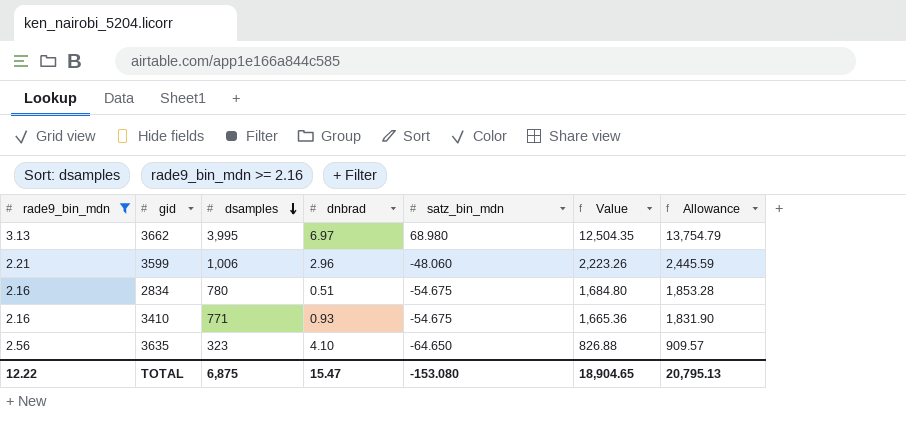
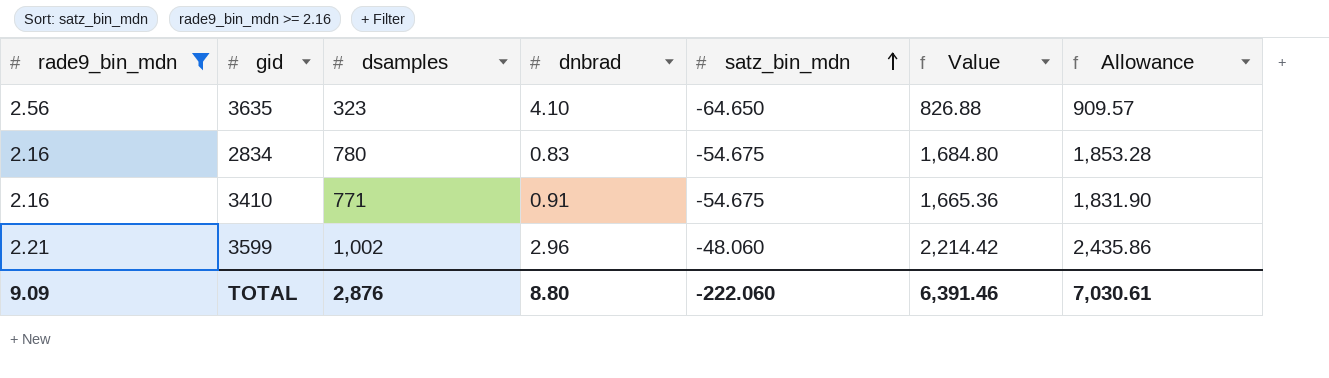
row order: dsamples descending -> satz_bin_mdn ascending
row 3662: 3.13 | 3,995 | 6.97 | 68.980 | 12,504.35 | 13,754.79 -> none
2834 | dnbrad: 0.51 -> 0.83
3410 | dnbrad: 0.93 -> 0.91
3599 | dsamples: 1,006 -> 1,002
3599 | Value: 2,223.26 -> 2,214.42
3599 | Allowance: 2,445.59 -> 2,435.86
TOTAL | rade9_bin_mdn: 12.22 -> 9.09
TOTAL | dsamples: 6,875 -> 2,876
TOTAL | dnbrad: 15.47 -> 8.80
TOTAL | satz_bin_mdn: -153.080 -> -222.060
TOTAL | Value: 18,904.65 -> 6,391.46
TOTAL | Allowance: 20,795.13 -> 7,030.61

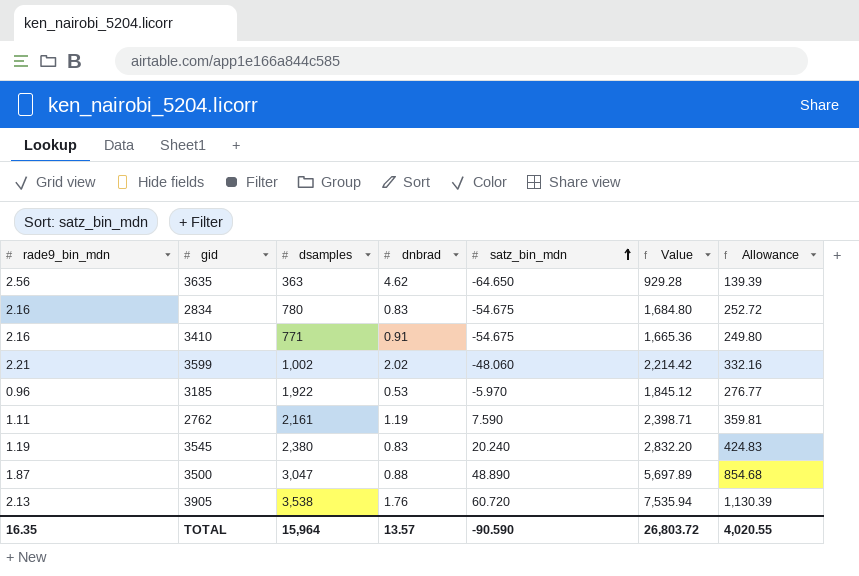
filter: rade9_bin_mdn >= 2.16 -> none
column Allowance | formula: [Value] * 1.1 -> [Value] * 0.15
3635 | dsamples: 323 -> 363
3635 | dnbrad: 4.10 -> 4.62
3635 | Value: 826.88 -> 929.28
3599 | dnbrad: 2.96 -> 2.02
TOTAL | rade9_bin_mdn: 9.09 -> 16.35
TOTAL | dsamples: 2,876 -> 15,964
TOTAL | dnbrad: 8.80 -> 13.57
TOTAL | satz_bin_mdn: -222.060 -> -90.590
TOTAL | Value: 6,391.46 -> 26,803.72
TOTAL | Allowance: 7,030.61 -> 4,020.55

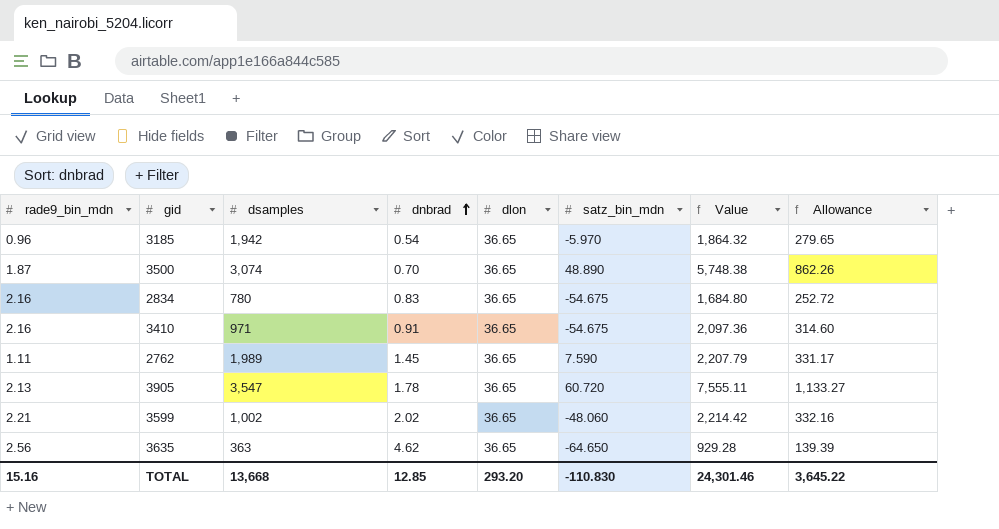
row order: satz_bin_mdn ascending -> dnbrad ascending
column dlon | position: none -> 5
row 3545: 1.19 | 2,380 | 0.83 | 20.240 | 2,832.20 | 424.83 -> none
3185 | dsamples: 1,922 -> 1,942
3185 | dnbrad: 0.53 -> 0.54
3185 | Value: 1,845.12 -> 1,864.32
3185 | Allowance: 276.77 -> 279.65
3500 | dsamples: 3,047 -> 3,074
3500 | dnbrad: 0.88 -> 0.70
3500 | Value: 5,697.89 -> 5,748.38
3500 | Allowance: 854.68 -> 862.26
3410 | dsamples: 771 -> 971
3410 | Value: 1,665.36 -> 2,097.36
3410 | Allowance: 249.80 -> 314.60
2762 | dsamples: 2,161 -> 1,989
2762 | dnbrad: 1.19 -> 1.45
2762 | Value: 2,398.71 -> 2,207.79
2762 | Allowance: 359.81 -> 331.17
3905 | dsamples: 3,538 -> 3,547
3905 | dnbrad: 1.76 -> 1.78
3905 | Value: 7,535.94 -> 7,555.11
3905 | Allowance: 1,130.39 -> 1,133.27
TOTAL | rade9_bin_mdn: 16.35 -> 15.16
TOTAL | dsamples: 15,964 -> 13,668
TOTAL | dnbrad: 13.57 -> 12.85
TOTAL | satz_bin_mdn: -90.590 -> -110.830
TOTAL | Value: 26,803.72 -> 24,301.46
TOTAL | Allowance: 4,020.55 -> 3,645.22

